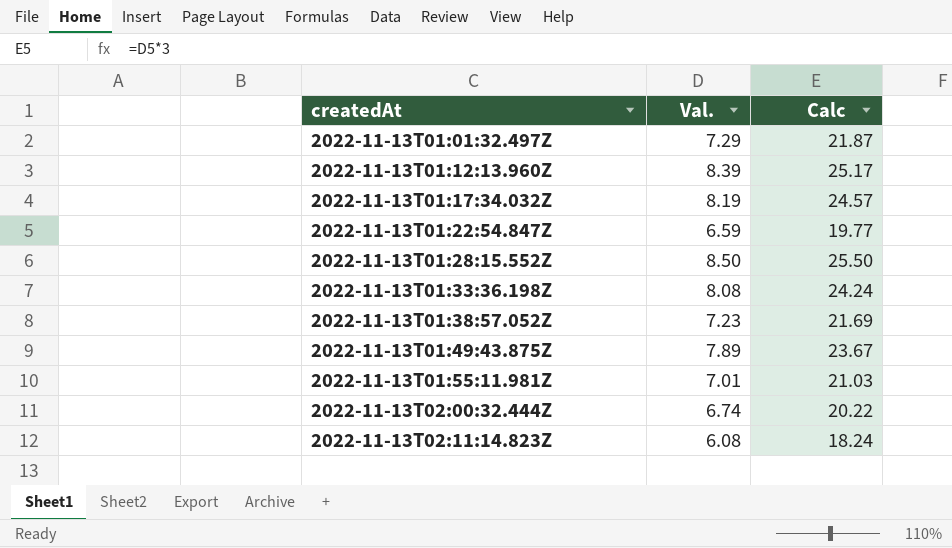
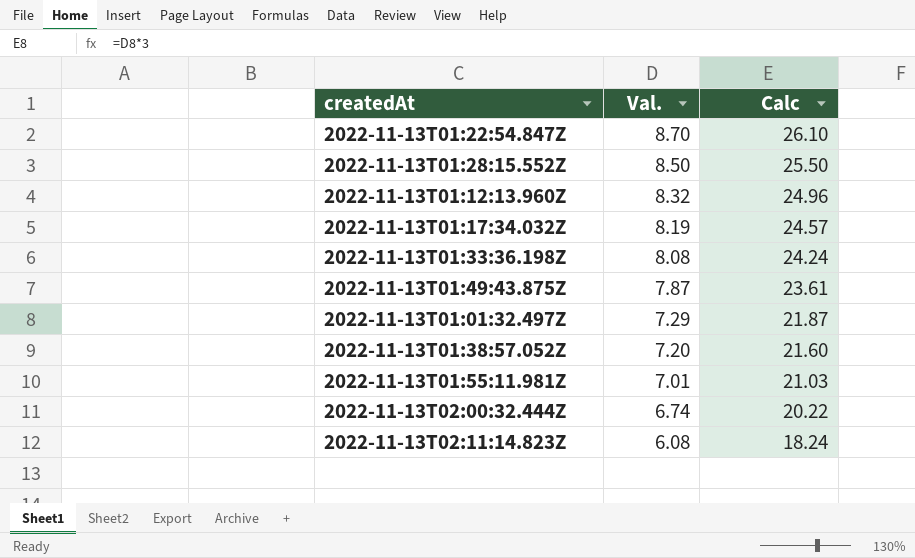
row order: createdAt ascending -> Val. descending
2022-11-13T01:22:54.847Z | Val.: 6.59 -> 8.70
2022-11-13T01:22:54.847Z | Calc: 19.77 -> 26.10
2022-11-13T01:12:13.960Z | Val.: 8.39 -> 8.32
2022-11-13T01:12:13.960Z | Calc: 25.17 -> 24.96
2022-11-13T01:49:43.875Z | Val.: 7.89 -> 7.87
2022-11-13T01:49:43.875Z | Calc: 23.67 -> 23.61
2022-11-13T01:38:57.052Z | Val.: 7.23 -> 7.20
2022-11-13T01:38:57.052Z | Calc: 21.69 -> 21.60

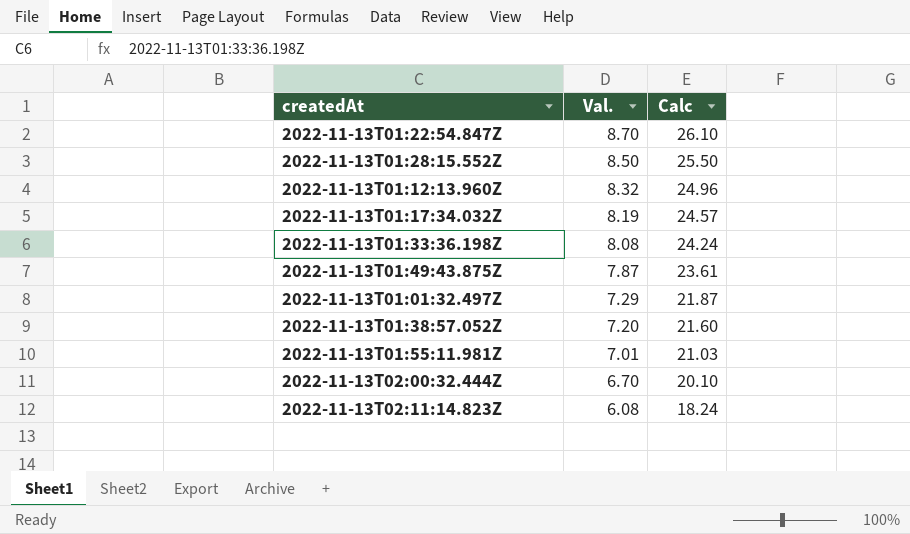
2022-11-13T02:00:32.444Z | Val.: 6.74 -> 6.70
2022-11-13T02:00:32.444Z | Calc: 20.22 -> 20.10

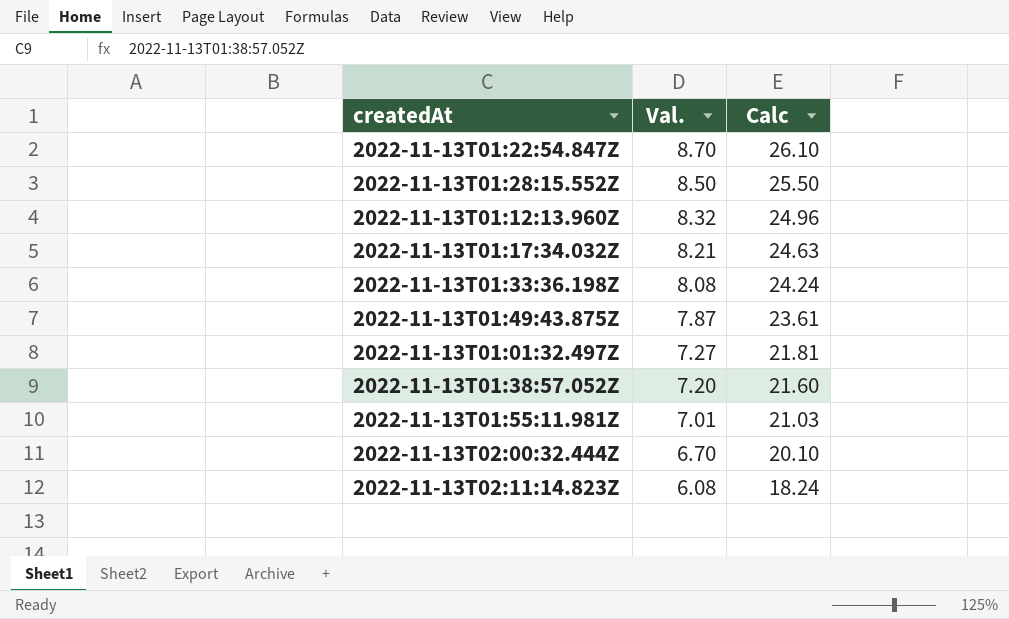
2022-11-13T01:17:34.032Z | Val.: 8.19 -> 8.21
2022-11-13T01:17:34.032Z | Calc: 24.57 -> 24.63
2022-11-13T01:01:32.497Z | Val.: 7.29 -> 7.27
2022-11-13T01:01:32.497Z | Calc: 21.87 -> 21.81

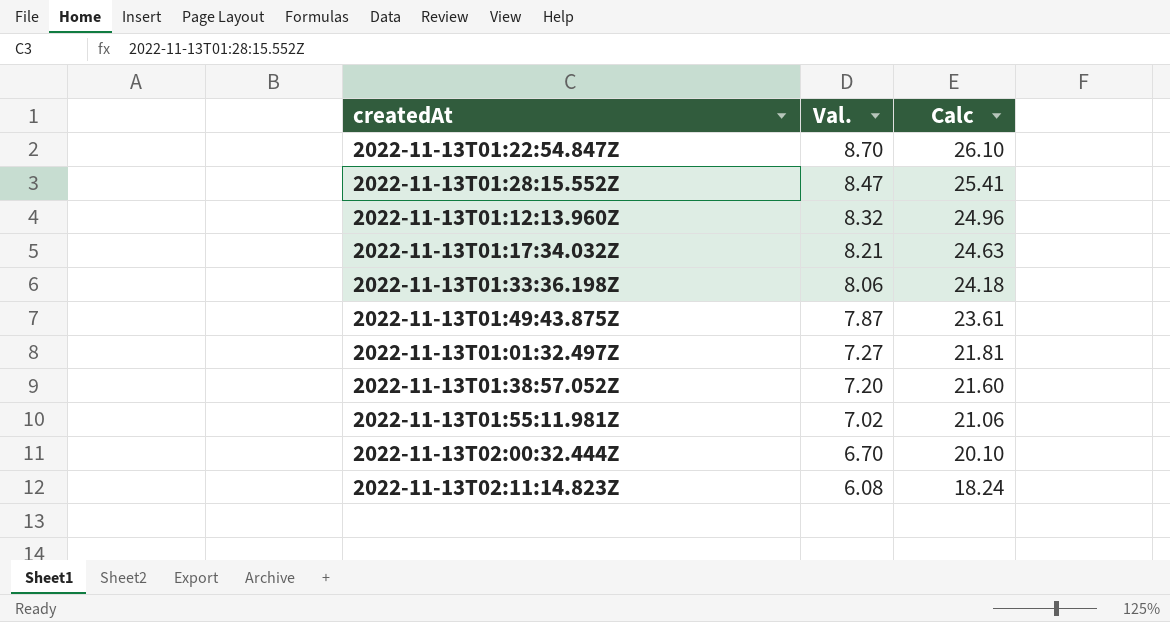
2022-11-13T01:28:15.552Z | Val.: 8.50 -> 8.47
2022-11-13T01:28:15.552Z | Calc: 25.50 -> 25.41
2022-11-13T01:33:36.198Z | Val.: 8.08 -> 8.06
2022-11-13T01:33:36.198Z | Calc: 24.24 -> 24.18
2022-11-13T01:55:11.981Z | Val.: 7.01 -> 7.02
2022-11-13T01:55:11.981Z | Calc: 21.03 -> 21.06

